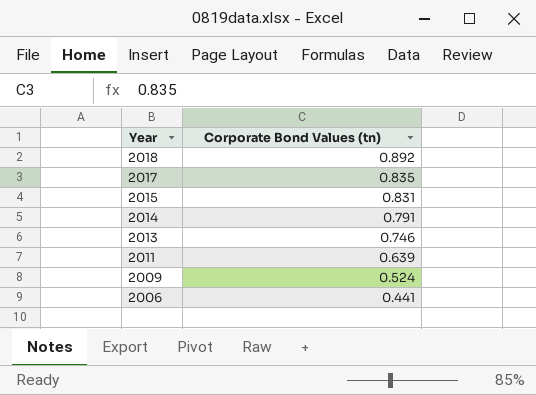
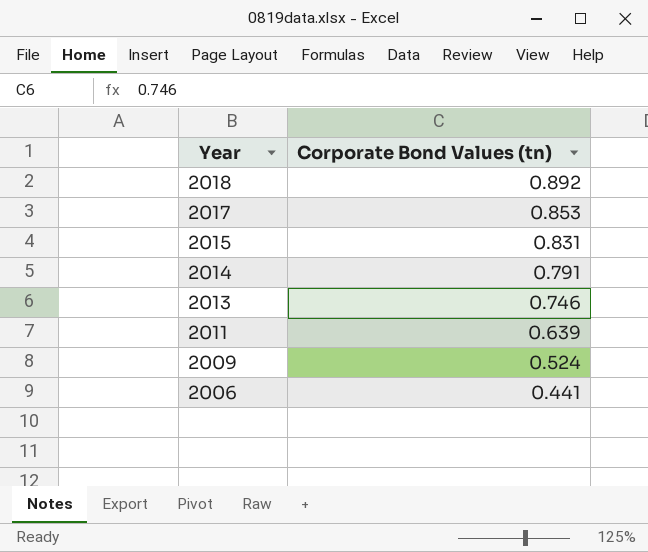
2017 | Corporate Bond Values (tn): 0.835 -> 0.853

